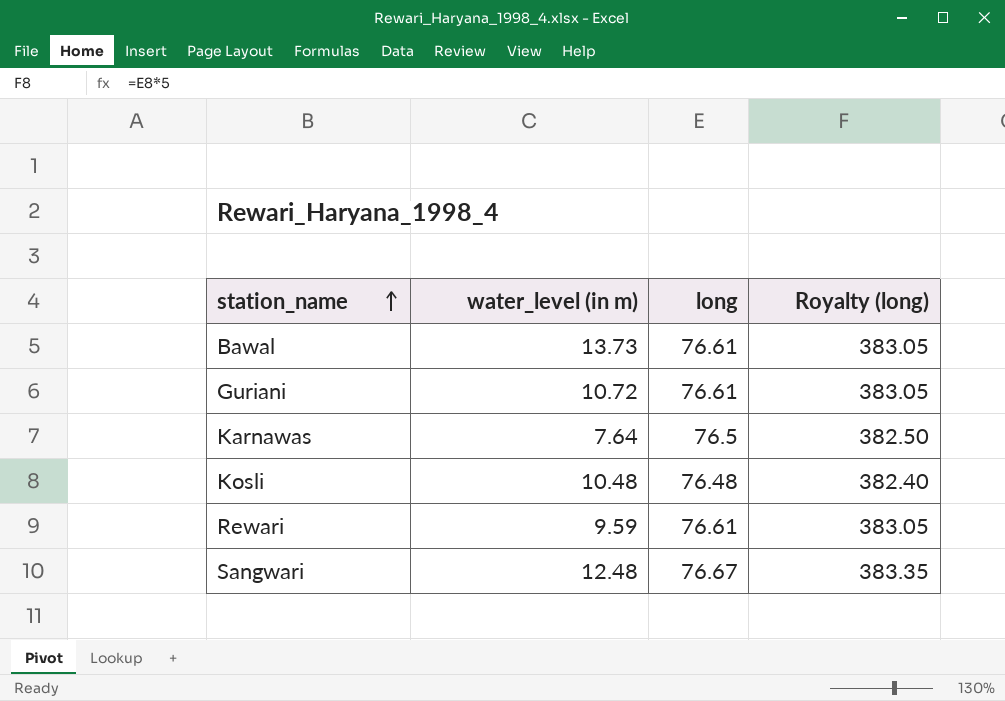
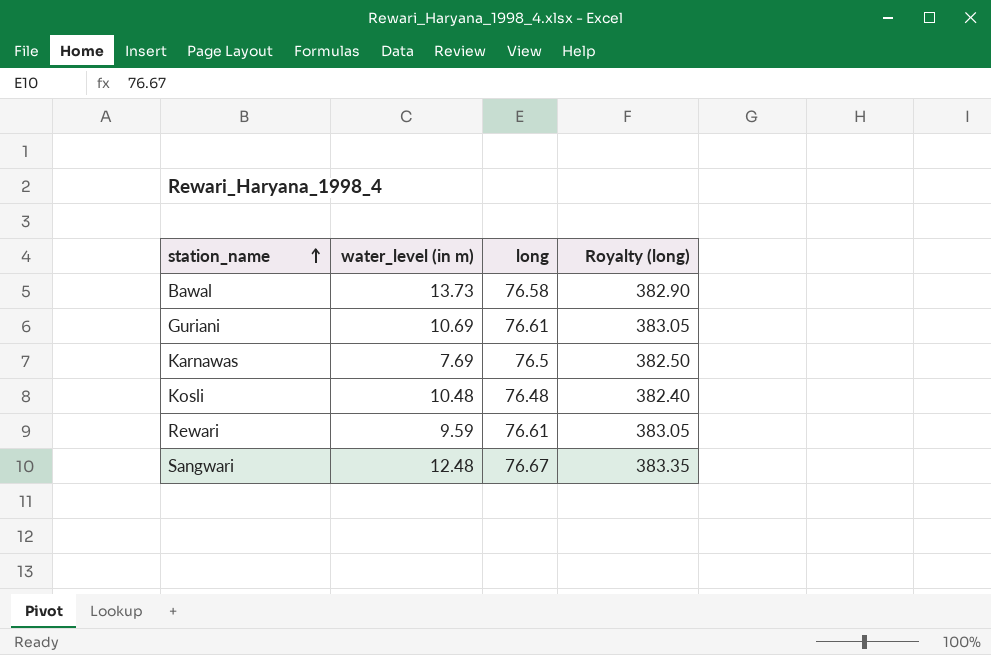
Bawal | long: 76.61 -> 76.58
Bawal | Royalty (long): 383.05 -> 382.90
Guriani | water_level (in m): 10.72 -> 10.69
Karnawas | water_level (in m): 7.64 -> 7.69

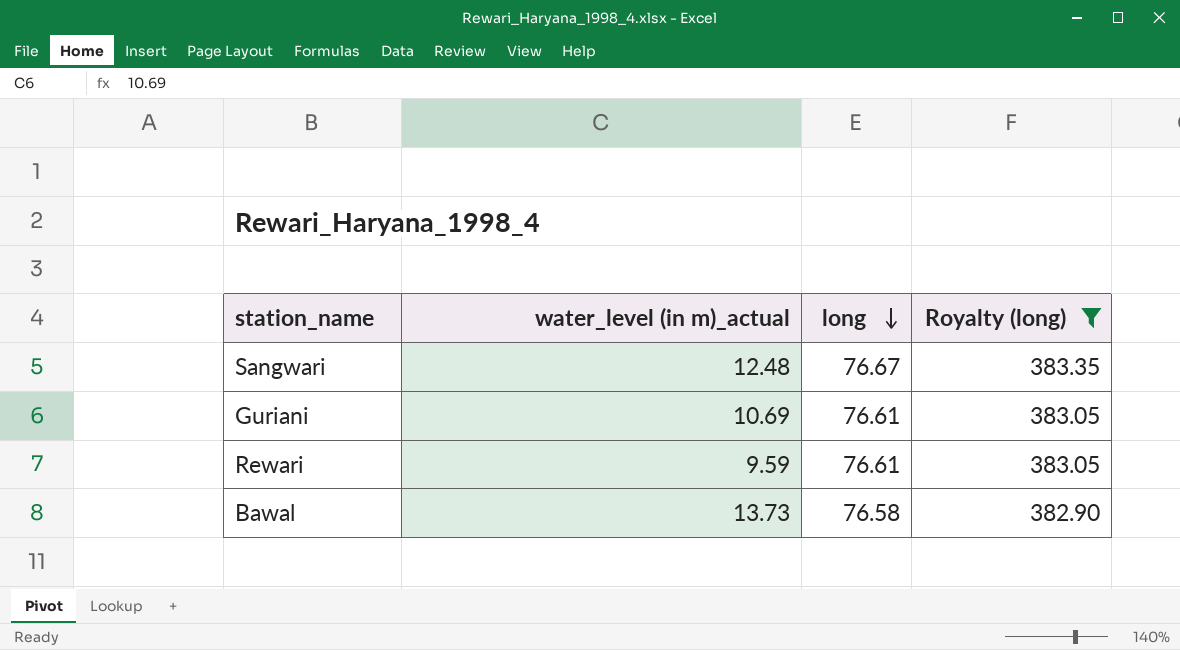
filter: none -> Royalty (long) >= 382.90
row order: station_name ascending -> long descending
column name: water_level (in m) -> water_level (in m)_actual

